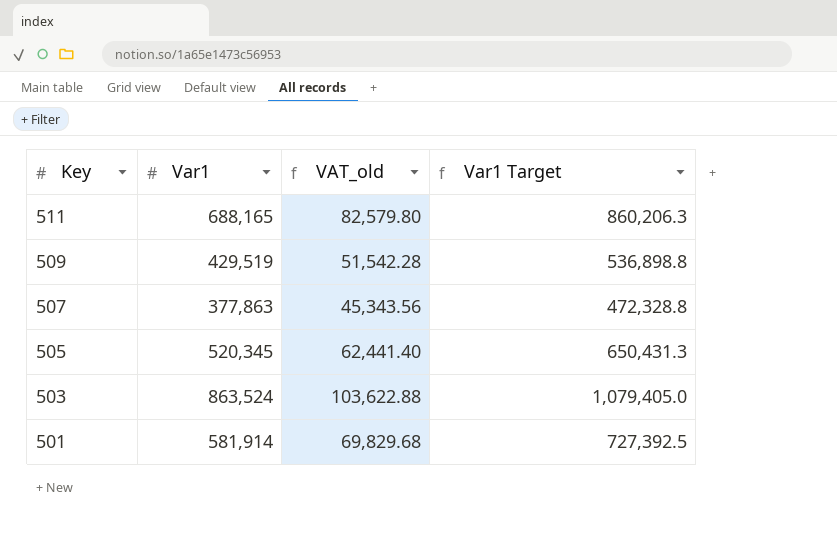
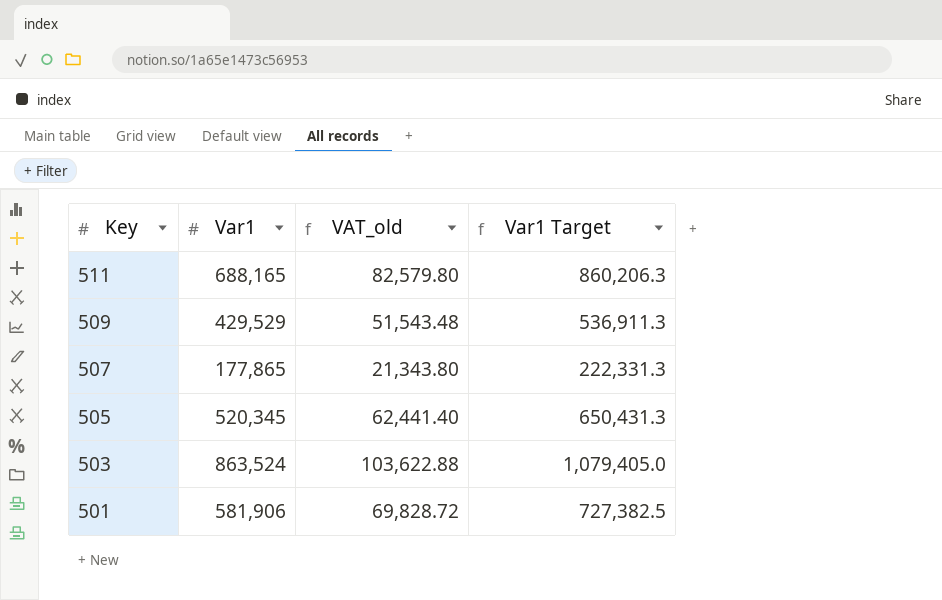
509 | Var1: 429,519 -> 429,529
509 | VAT_old: 51,542.28 -> 51,543.48
509 | Var1 Target: 536,898.8 -> 536,911.3
507 | Var1: 377,863 -> 177,865
507 | VAT_old: 45,343.56 -> 21,343.80
507 | Var1 Target: 472,328.8 -> 222,331.3
501 | Var1: 581,914 -> 581,906
501 | VAT_old: 69,829.68 -> 69,828.72
501 | Var1 Target: 727,392.5 -> 727,382.5

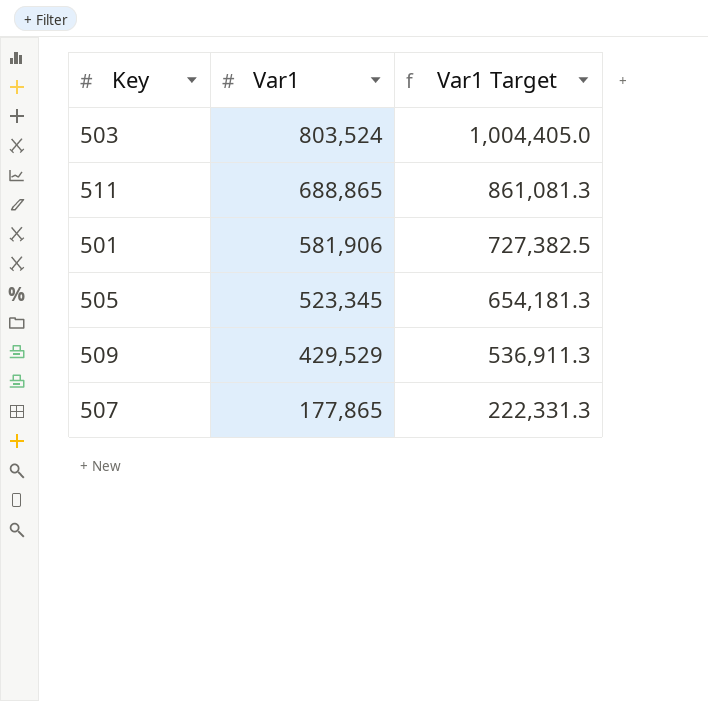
row order: Key descending -> Var1 descending
column VAT_old | formula: [Var1] * 0.12 -> none
503 | Var1: 863,524 -> 803,524
503 | Var1 Target: 1,079,405.0 -> 1,004,405.0
511 | Var1: 688,165 -> 688,865
511 | Var1 Target: 860,206.3 -> 861,081.3
505 | Var1: 520,345 -> 523,345
505 | Var1 Target: 650,431.3 -> 654,181.3

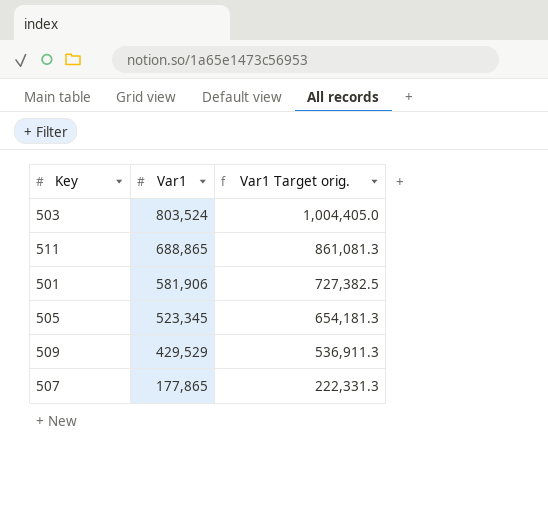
column name: Var1 Target -> Var1 Target orig.

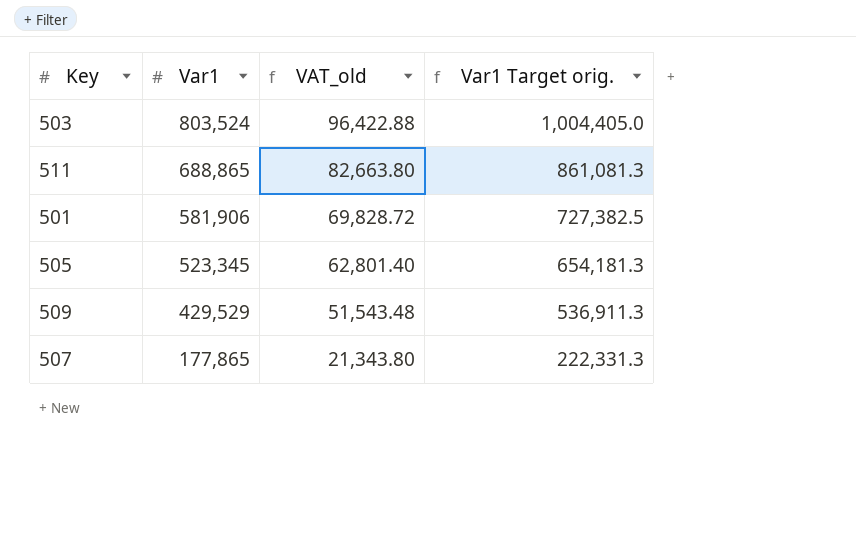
column VAT_old | formula: none -> [Var1] * 0.12

